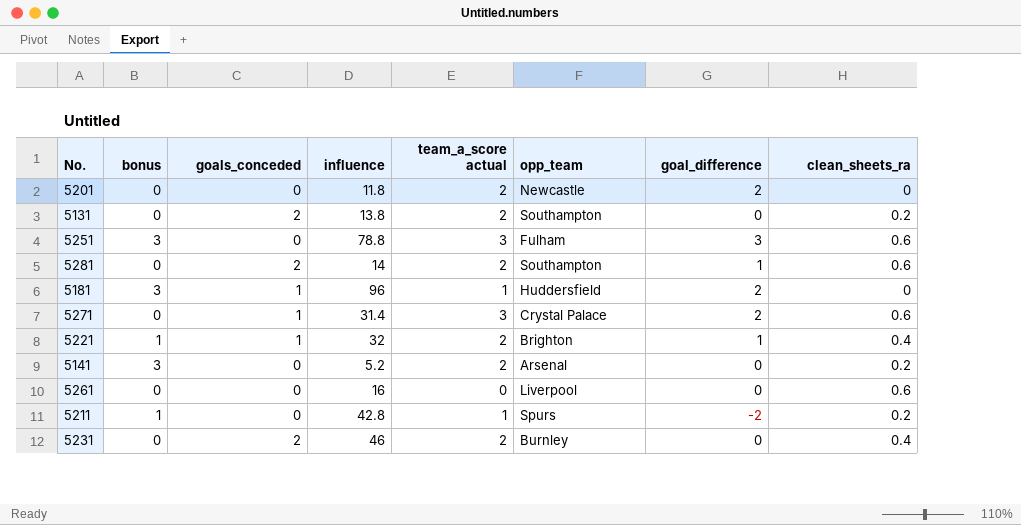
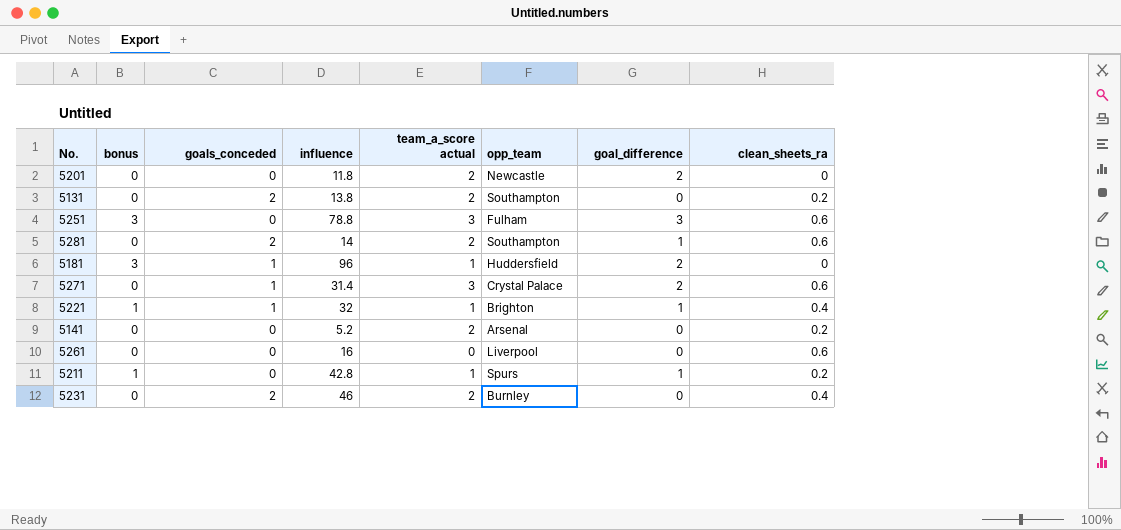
5221 | team_a_score actual: 2 -> 1
5141 | bonus: 3 -> 0
5211 | goal_difference: -2 -> 1

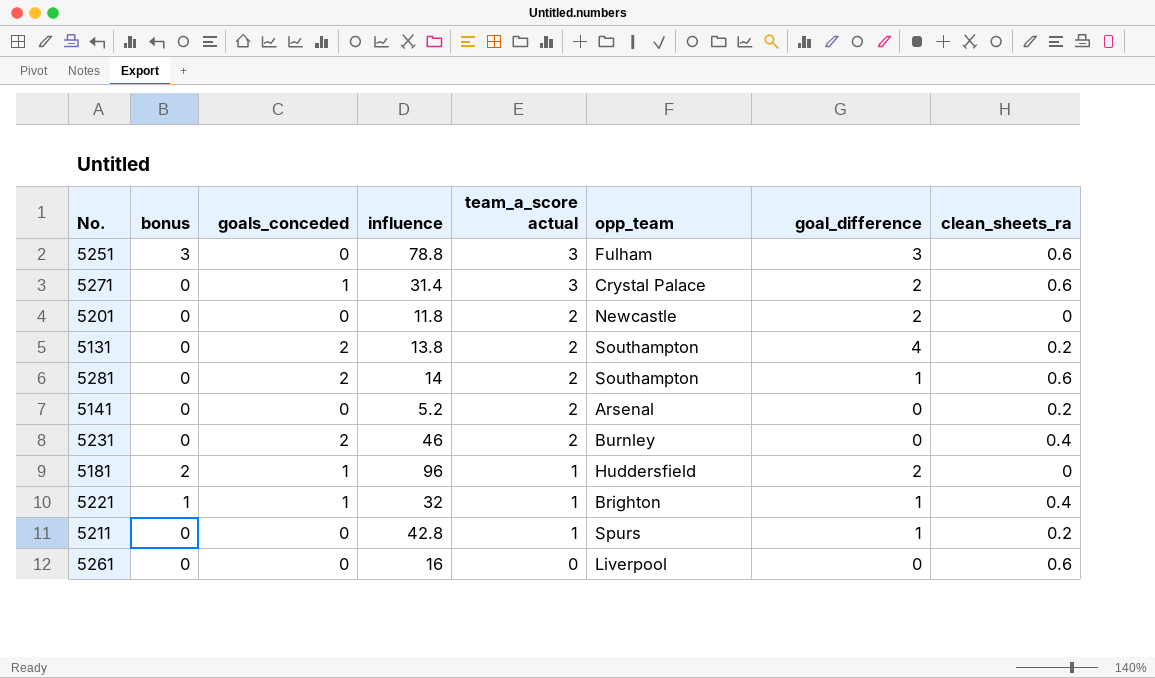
row order: none -> team_a_score actual descending
5131 | goal_difference: 0 -> 4
5181 | bonus: 3 -> 2
5211 | bonus: 1 -> 0

